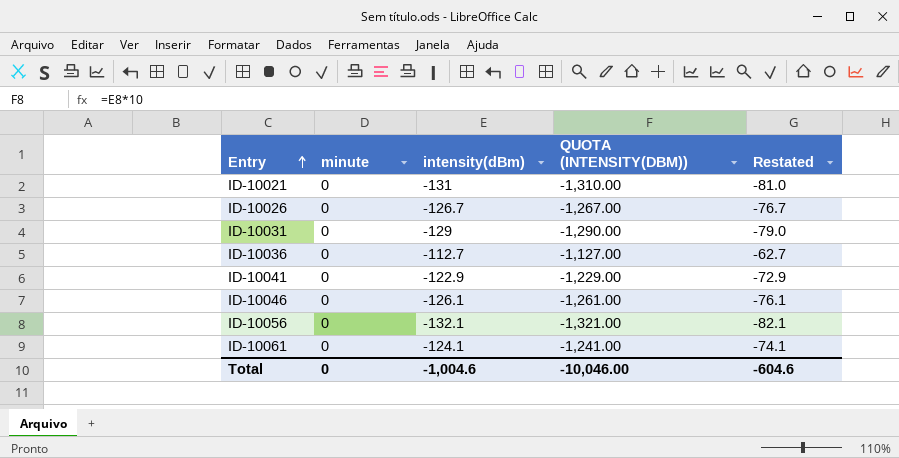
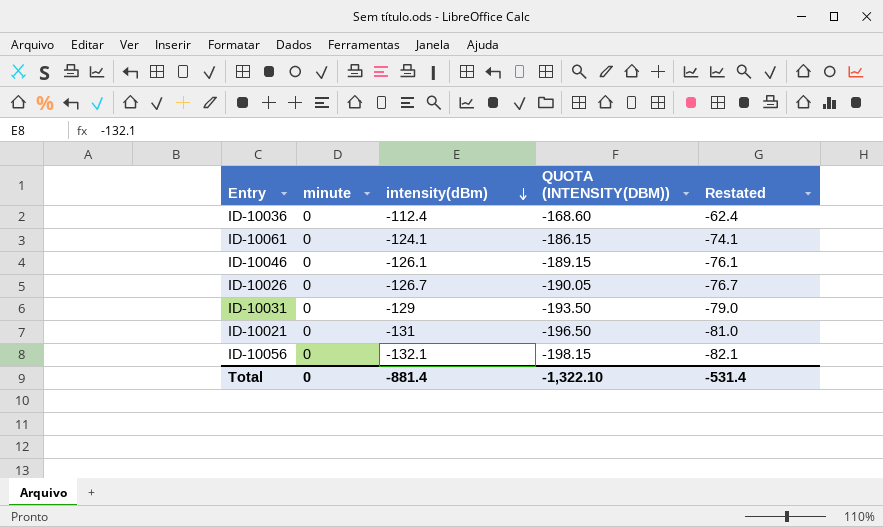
row order: Entry ascending -> intensity(dBm) descending
column QUOTA (INTENSITY(DBM)) | formula: [intensity(dBm)] * 10 -> [intensity(dBm)] * 1.5
row ID-10041: 0 | -122.9 | -1,229.00 | -72.9 -> none
ID-10036 | intensity(dBm): -112.7 -> -112.4
ID-10036 | Restated: -62.7 -> -62.4
Total | intensity(dBm): -1,004.6 -> -881.4
Total | QUOTA (INTENSITY(DBM)): -10,046.00 -> -1,322.10
Total | Restated: -604.6 -> -531.4

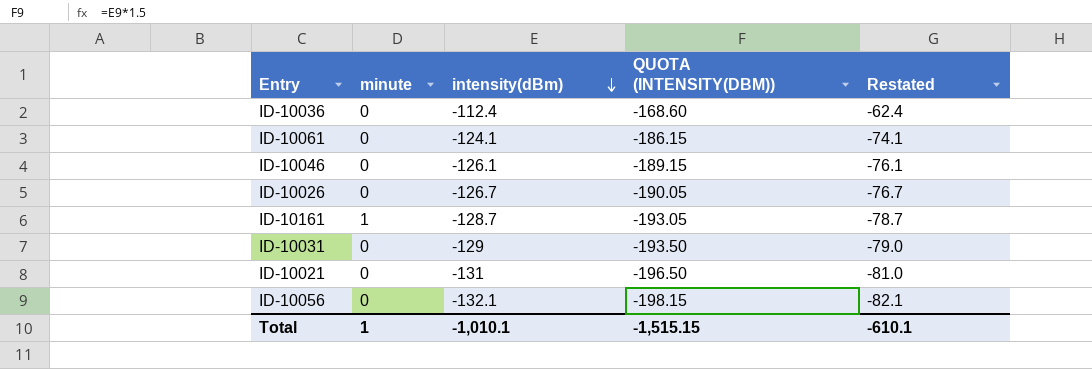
row ID-10161: none -> 1 | -128.7 | -193.05 | -78.7
Total | minute: 0 -> 1
Total | intensity(dBm): -881.4 -> -1,010.1
Total | QUOTA (INTENSITY(DBM)): -1,322.10 -> -1,515.15
Total | Restated: -531.4 -> -610.1

